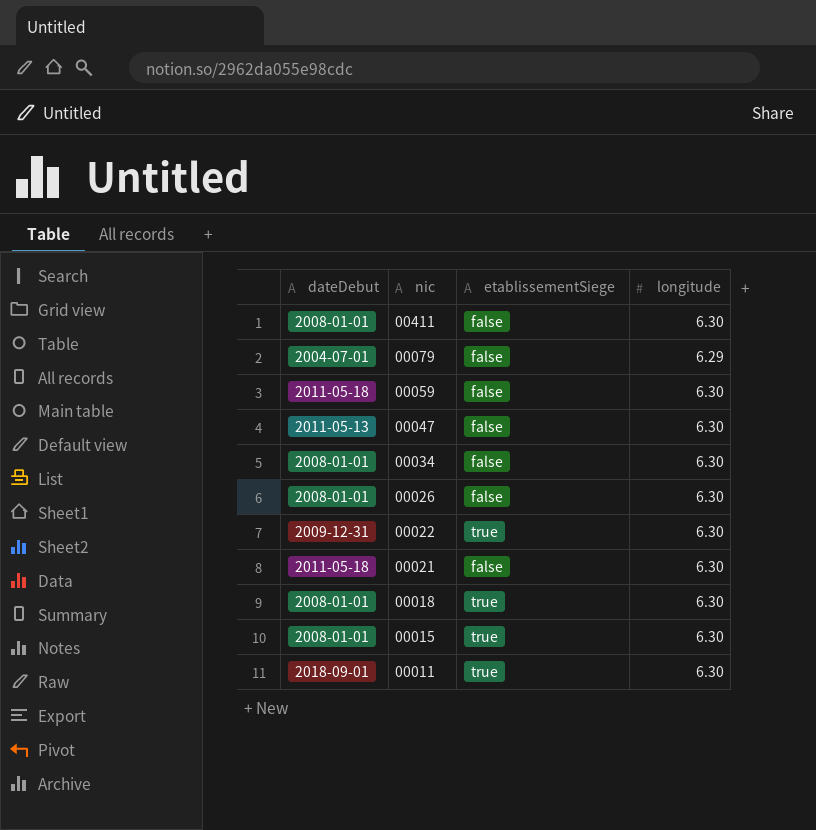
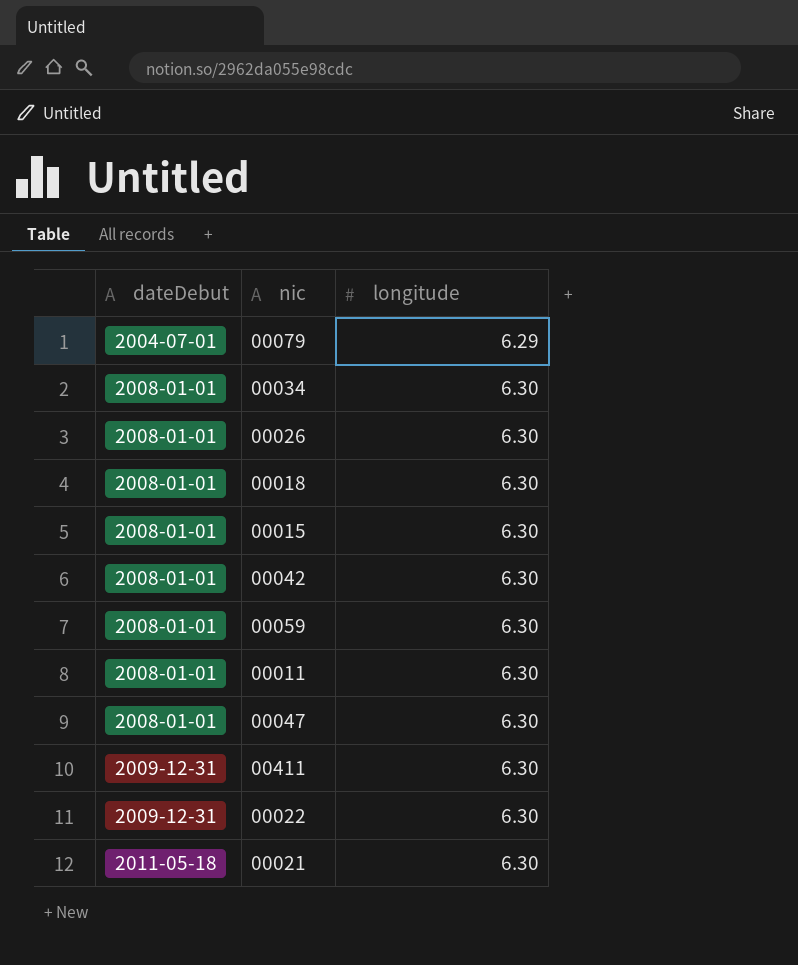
row order: nic descending -> dateDebut ascending
column etablissementSiege | position: 3 -> none
row 00042: none -> 2008-01-01 | 6.30
00059 | dateDebut: 2011-05-18 -> 2008-01-01
00011 | dateDebut: 2018-09-01 -> 2008-01-01
00047 | dateDebut: 2011-05-13 -> 2008-01-01
00411 | dateDebut: 2008-01-01 -> 2009-12-31

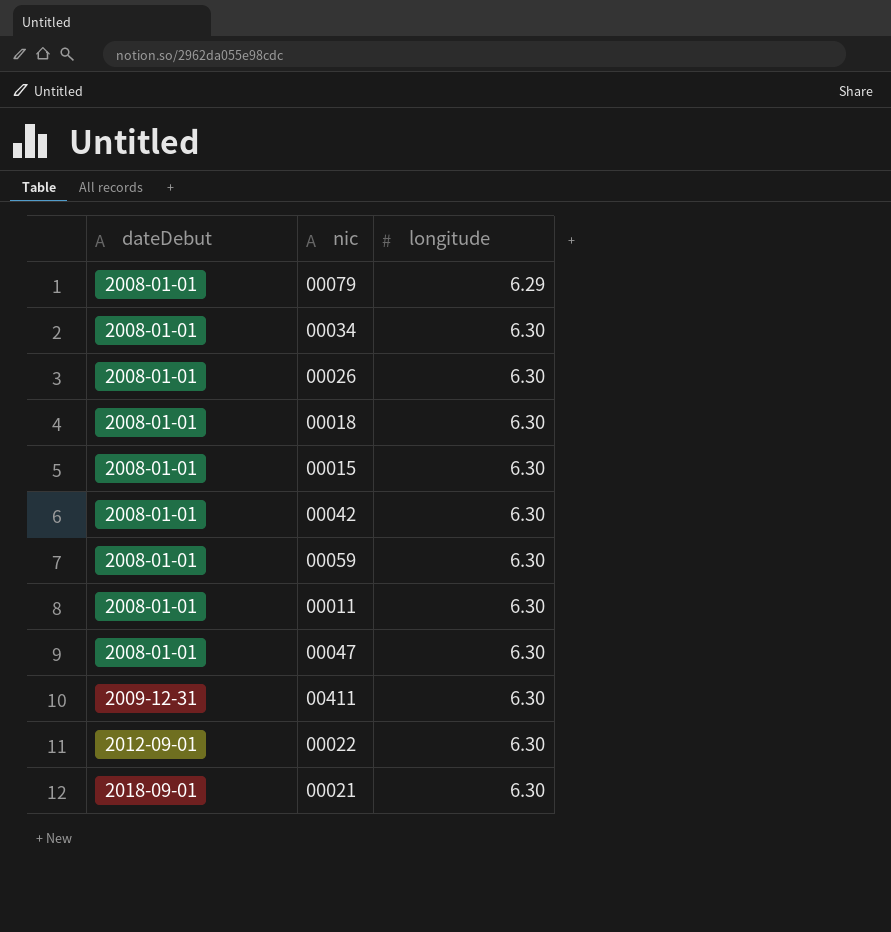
00079 | dateDebut: 2004-07-01 -> 2008-01-01
00022 | dateDebut: 2009-12-31 -> 2012-09-01
00021 | dateDebut: 2011-05-18 -> 2018-09-01

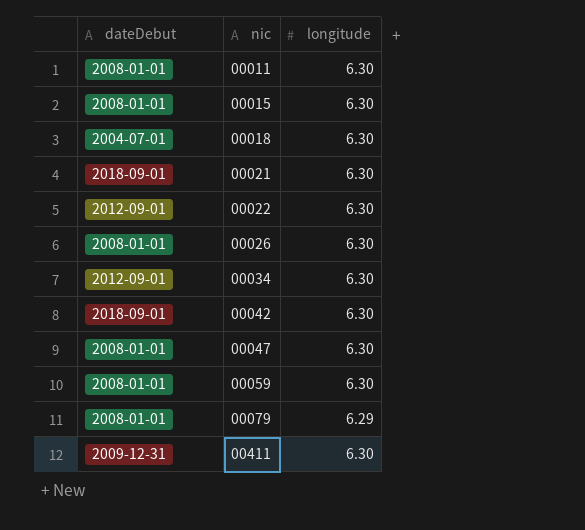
row order: dateDebut ascending -> nic ascending
00018 | dateDebut: 2008-01-01 -> 2004-07-01
00034 | dateDebut: 2008-01-01 -> 2012-09-01
00042 | dateDebut: 2008-01-01 -> 2018-09-01

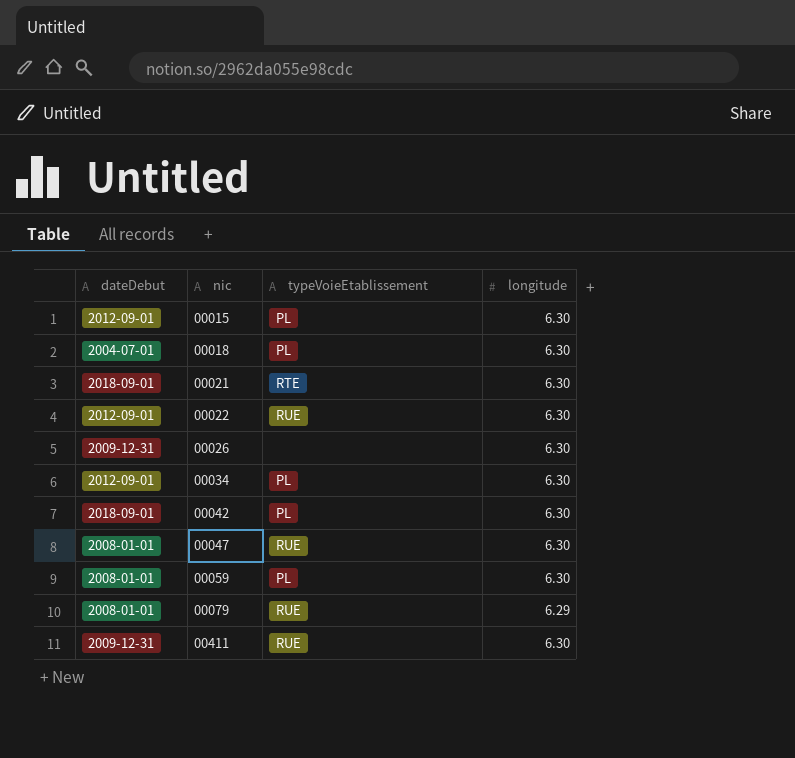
column typeVoieEtablissement | position: none -> 3
row 00011: 2008-01-01 | 6.30 -> none
00015 | dateDebut: 2008-01-01 -> 2012-09-01
00026 | dateDebut: 2008-01-01 -> 2009-12-31

